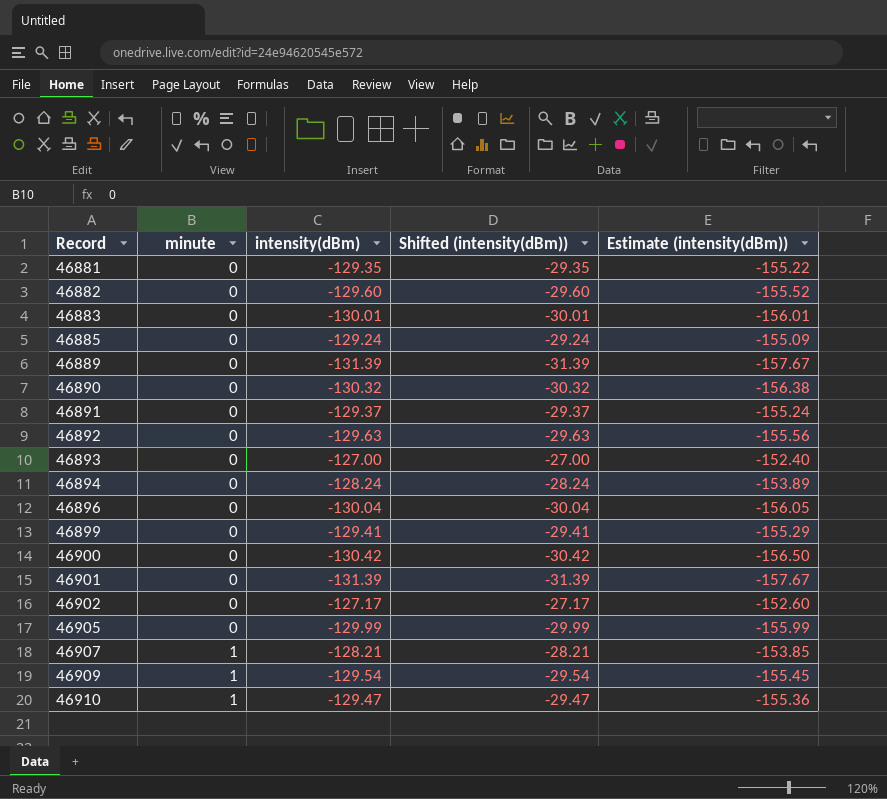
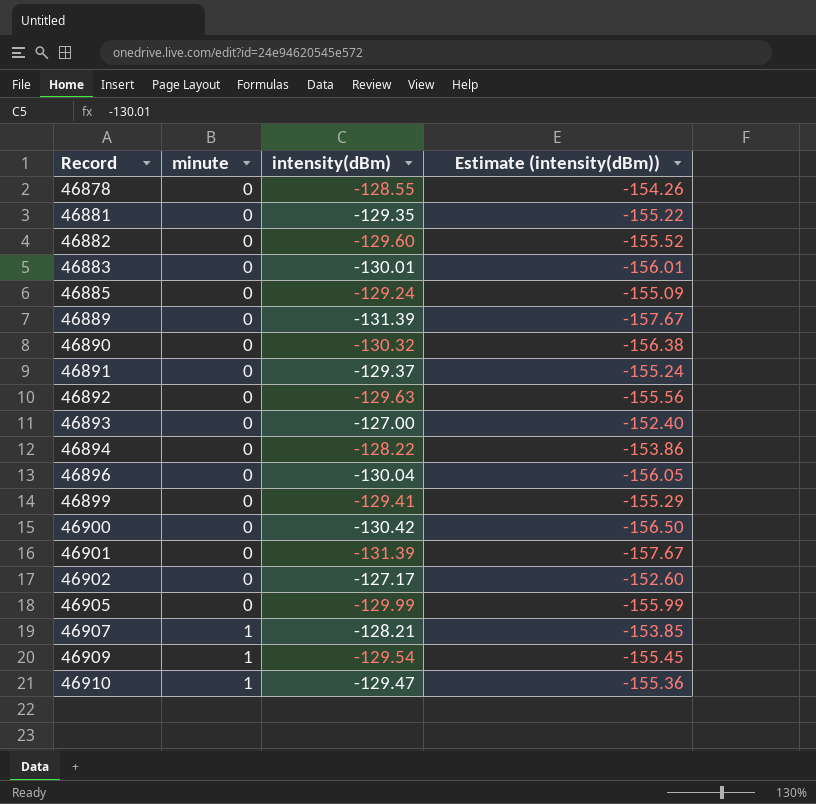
column Shifted (intensity(dBm)) | formula: [intensity(dBm)] + 100 -> none
row 46878: none -> 0 | -128.55 | -154.26
46894 | intensity(dBm): -128.24 -> -128.22
46894 | Estimate (intensity(dBm)): -153.89 -> -153.86

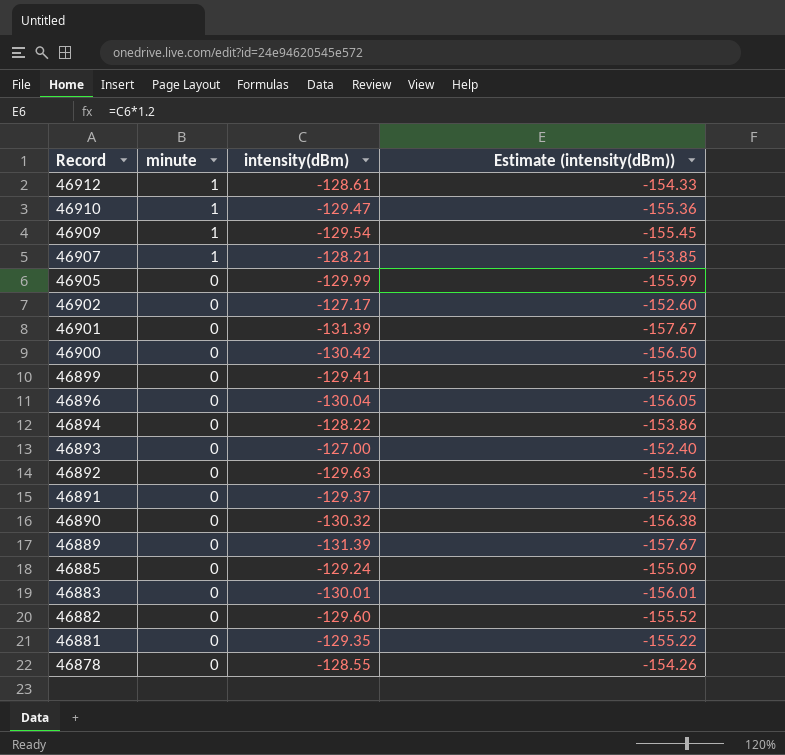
row order: Record ascending -> Record descending
row 46912: none -> 1 | -128.61 | -154.33

